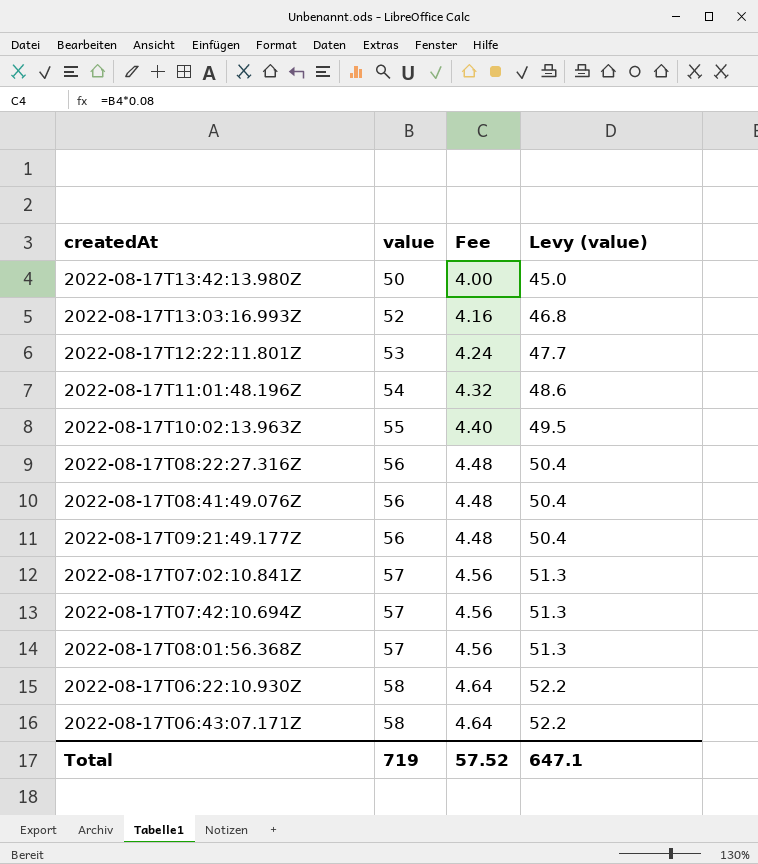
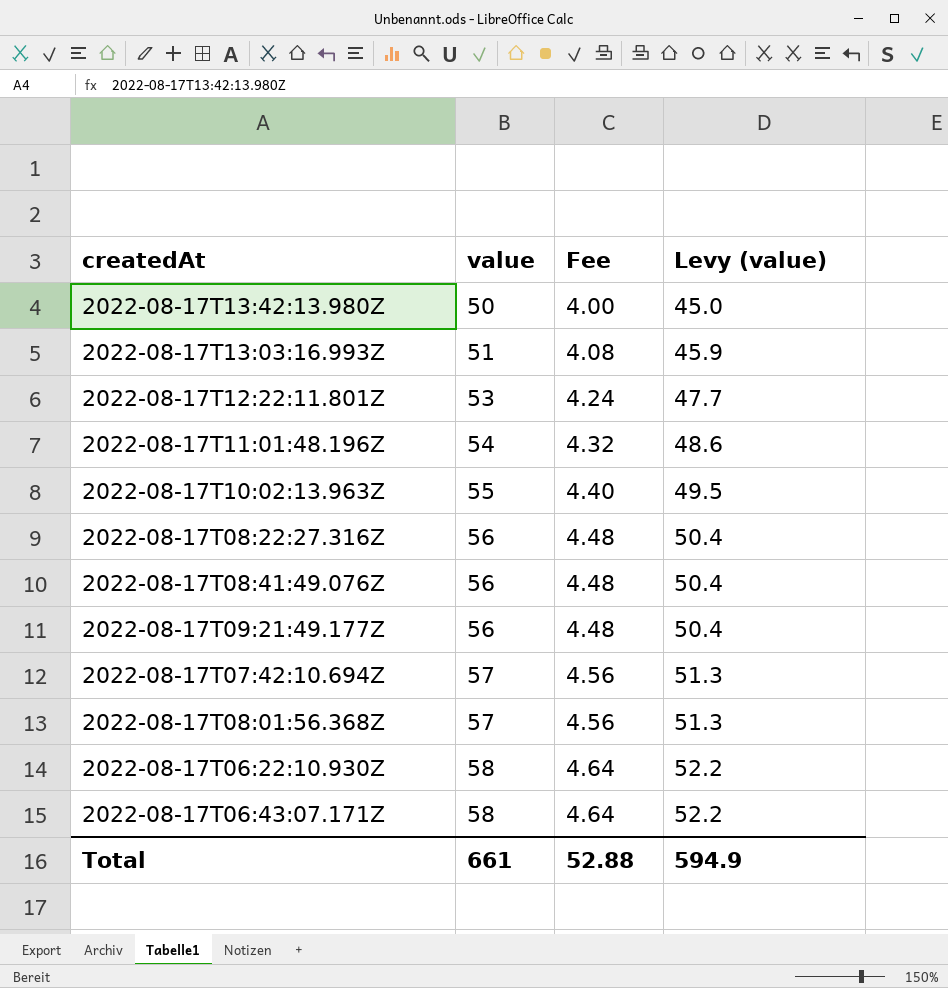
row 2022-08-17T07:02:10.841Z: 57 | 4.56 | 51.3 -> none
2022-08-17T13:03:16.993Z | value: 52 -> 51
2022-08-17T13:03:16.993Z | Fee: 4.16 -> 4.08
2022-08-17T13:03:16.993Z | Levy (value): 46.8 -> 45.9
Total | value: 719 -> 661
Total | Fee: 57.52 -> 52.88
Total | Levy (value): 647.1 -> 594.9

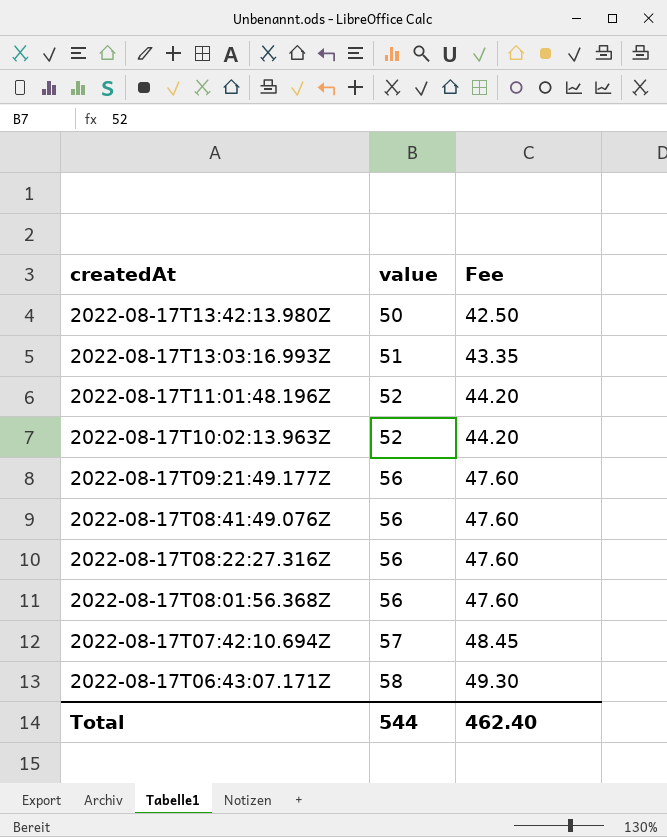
row order: value ascending -> createdAt descending
column Levy (value) | formula: [value] * 0.9 -> none
column Fee | formula: [value] * 0.08 -> [value] * 0.85
row 2022-08-17T12:22:11.801Z: 53 | 4.24 | 47.7 -> none
row 2022-08-17T06:22:10.930Z: 58 | 4.64 | 52.2 -> none
2022-08-17T11:01:48.196Z | value: 54 -> 52
2022-08-17T10:02:13.963Z | value: 55 -> 52
2022-08-17T08:01:56.368Z | value: 57 -> 56
Total | value: 661 -> 544
Total | Fee: 52.88 -> 462.40

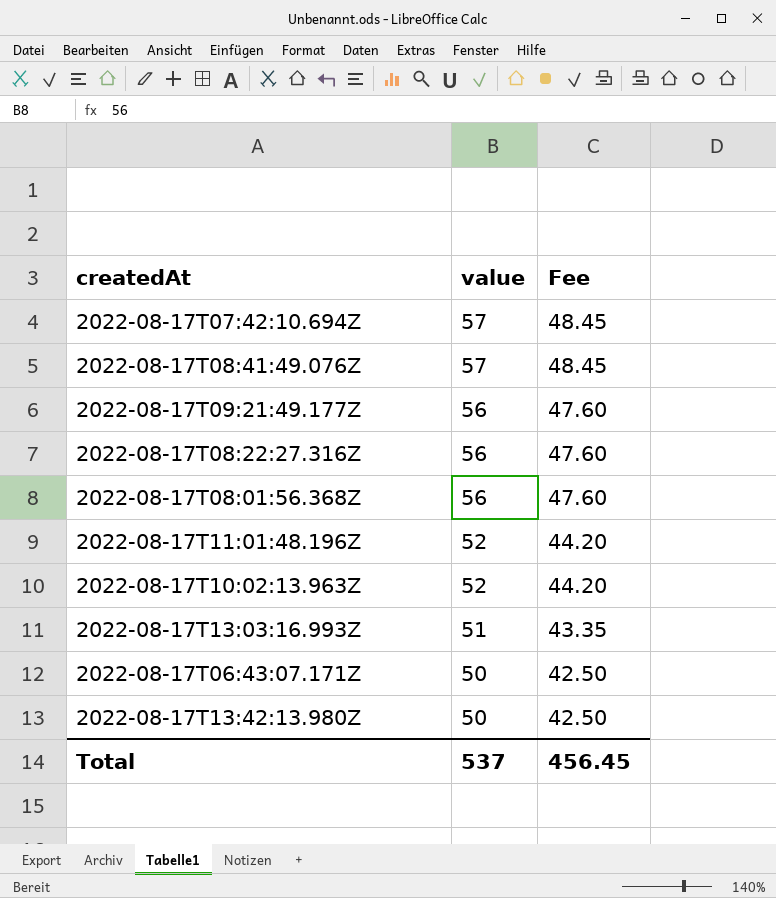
row order: createdAt descending -> value descending
2022-08-17T08:41:49.076Z | value: 56 -> 57
2022-08-17T08:41:49.076Z | Fee: 47.60 -> 48.45
2022-08-17T06:43:07.171Z | value: 58 -> 50
2022-08-17T06:43:07.171Z | Fee: 49.30 -> 42.50
Total | value: 544 -> 537
Total | Fee: 462.40 -> 456.45

